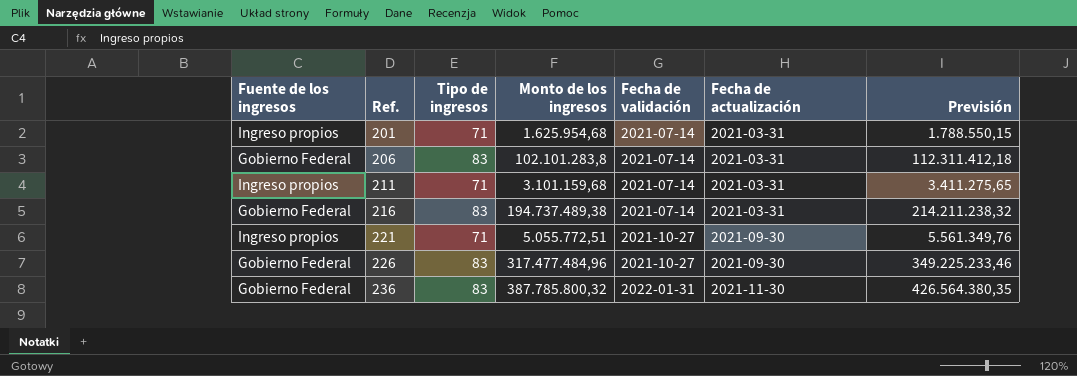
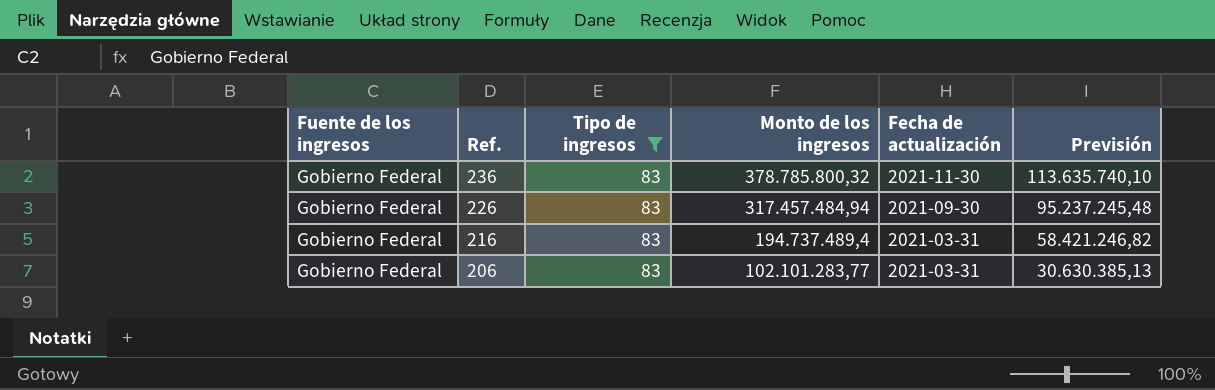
filter: none -> Tipo de ingresos = 83
row order: Ref. ascending -> Ref. descending
column Fecha de validación | position: 5 -> none
column Previsión | formula: [Monto de los ingresos] * 1,1 -> [Monto de los ingresos] * 0,3
236 | Monto de los ingresos: 387.785.800,32 -> 378.785.800,32
226 | Monto de los ingresos: 317.477.484,96 -> 317.457.484,94
216 | Monto de los ingresos: 194.737.489,38 -> 194.737.489,4
206 | Monto de los ingresos: 102.101.283,8 -> 102.101.283,77

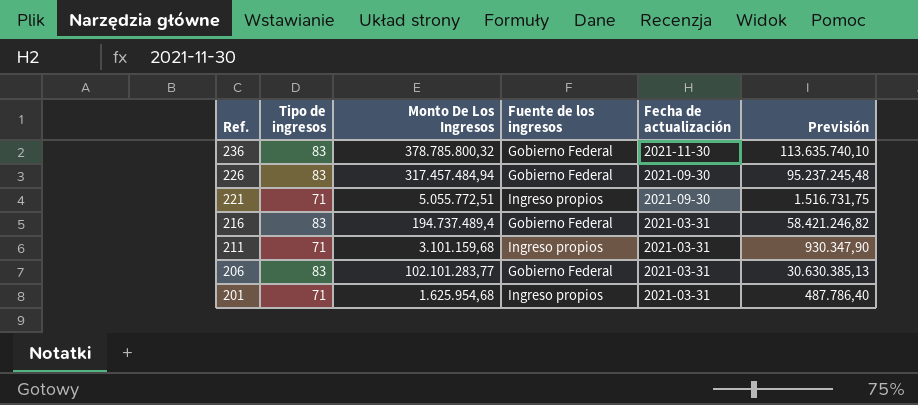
filter: Tipo de ingresos = 83 -> none
column name: Monto de los ingresos -> Monto De Los Ingresos
column Fuente de los ingresos | position: 1 -> 4

